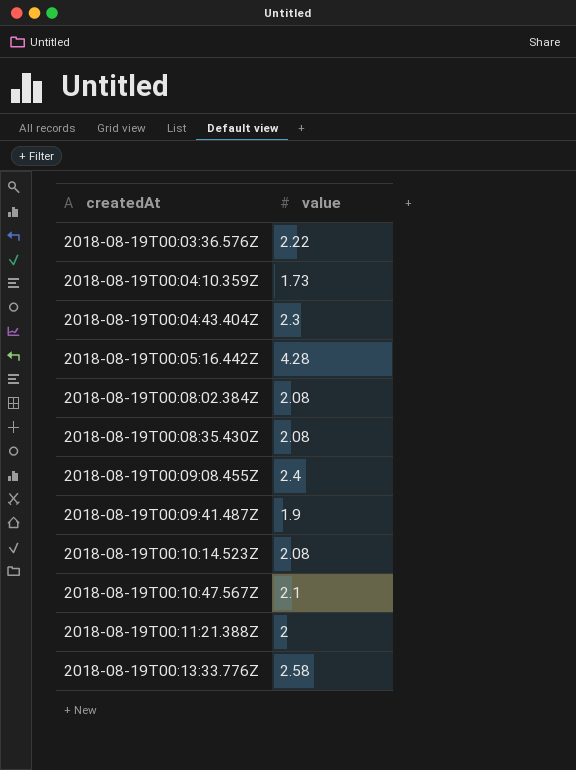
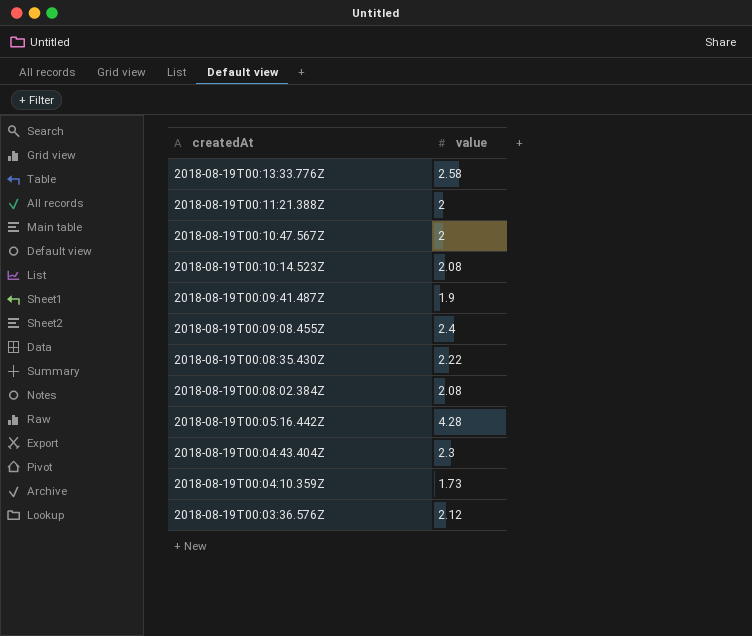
row order: createdAt ascending -> createdAt descending
2018-08-19T00:10:47.567Z | value: 2.1 -> 2
2018-08-19T00:08:35.430Z | value: 2.08 -> 2.22
2018-08-19T00:03:36.576Z | value: 2.22 -> 2.12

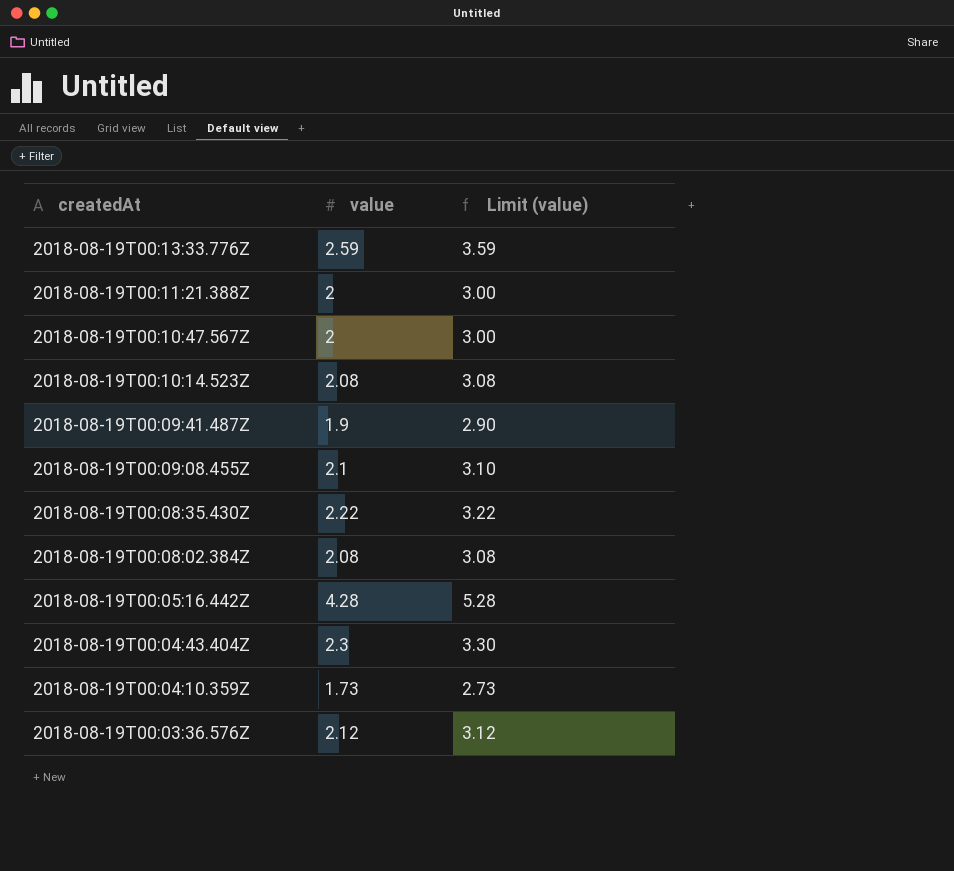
column Limit (value) | formula: none -> [value] + 1
2018-08-19T00:13:33.776Z | value: 2.58 -> 2.59
2018-08-19T00:09:08.455Z | value: 2.4 -> 2.1

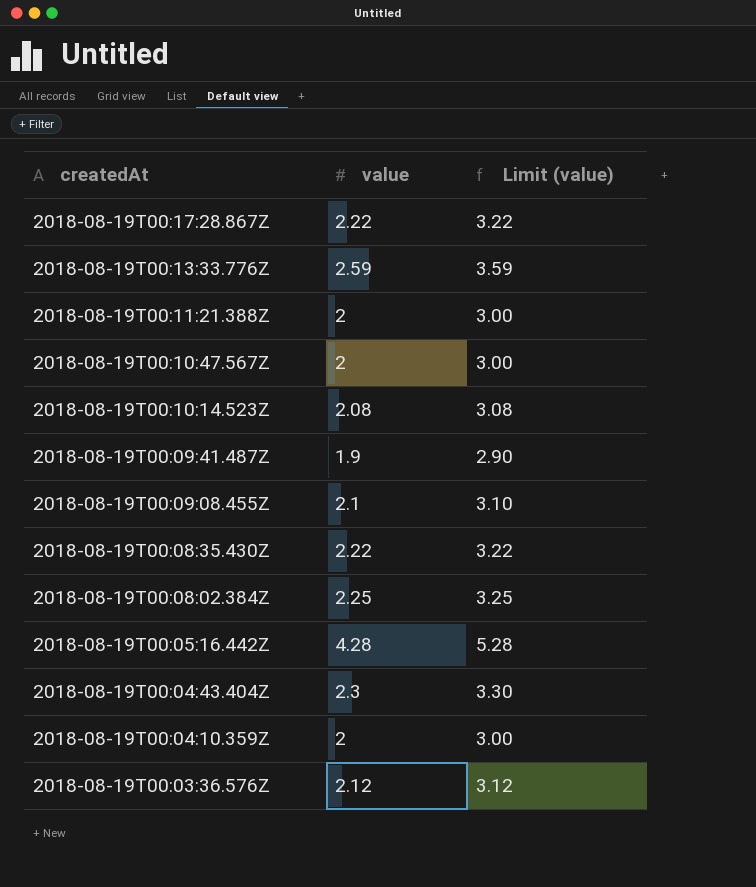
row 2018-08-19T00:17:28.867Z: none -> 2.22 | 3.22
2018-08-19T00:08:02.384Z | value: 2.08 -> 2.25
2018-08-19T00:08:02.384Z | Limit (value): 3.08 -> 3.25
2018-08-19T00:04:10.359Z | value: 1.73 -> 2
2018-08-19T00:04:10.359Z | Limit (value): 2.73 -> 3.00

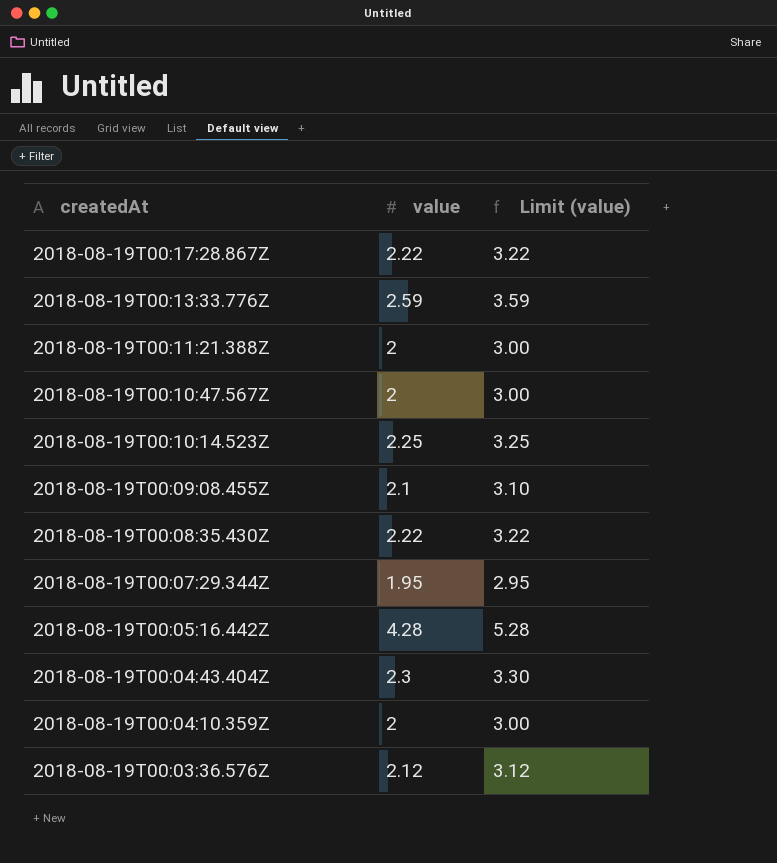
row 2018-08-19T00:09:41.487Z: 1.9 | 2.90 -> none
row 2018-08-19T00:08:02.384Z: 2.25 | 3.25 -> none
2018-08-19T00:10:14.523Z | value: 2.08 -> 2.25
2018-08-19T00:10:14.523Z | Limit (value): 3.08 -> 3.25
row 2018-08-19T00:07:29.344Z: none -> 1.95 | 2.95

